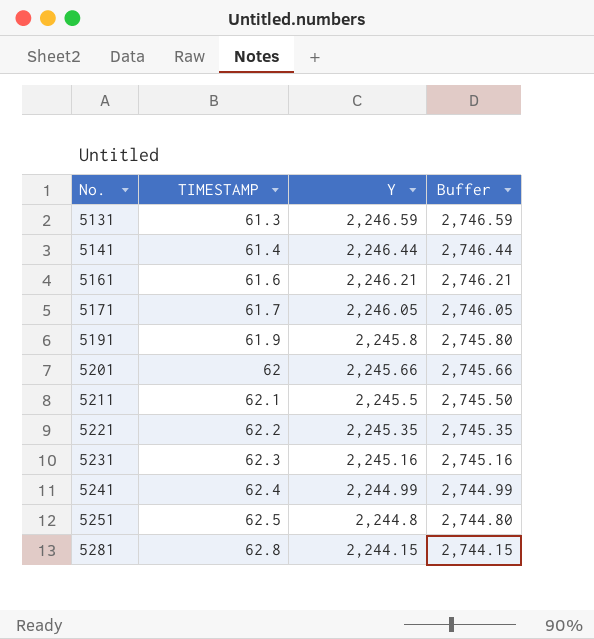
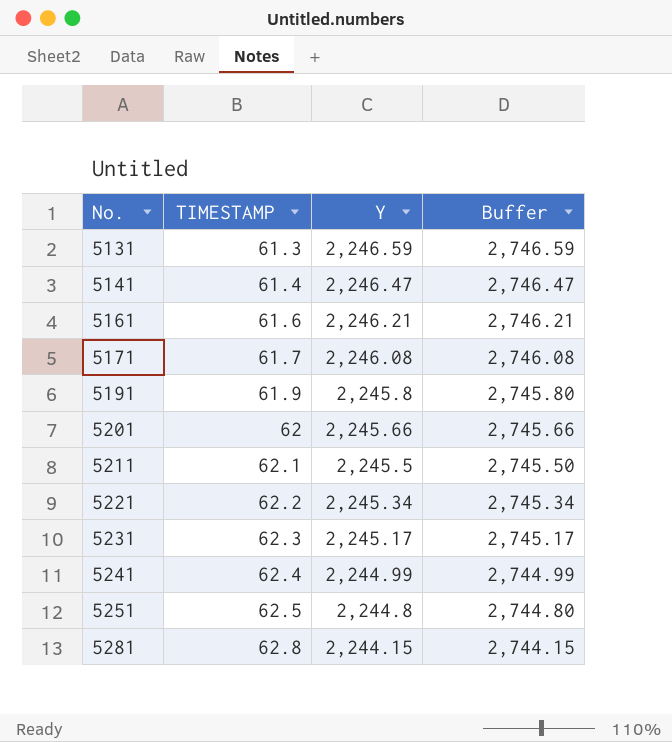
5141 | Y: 2,246.44 -> 2,246.47
5141 | Buffer: 2,746.44 -> 2,746.47
5171 | Y: 2,246.05 -> 2,246.08
5171 | Buffer: 2,746.05 -> 2,746.08
5221 | Y: 2,245.35 -> 2,245.34
5221 | Buffer: 2,745.35 -> 2,745.34
5231 | Y: 2,245.16 -> 2,245.17
5231 | Buffer: 2,745.16 -> 2,745.17

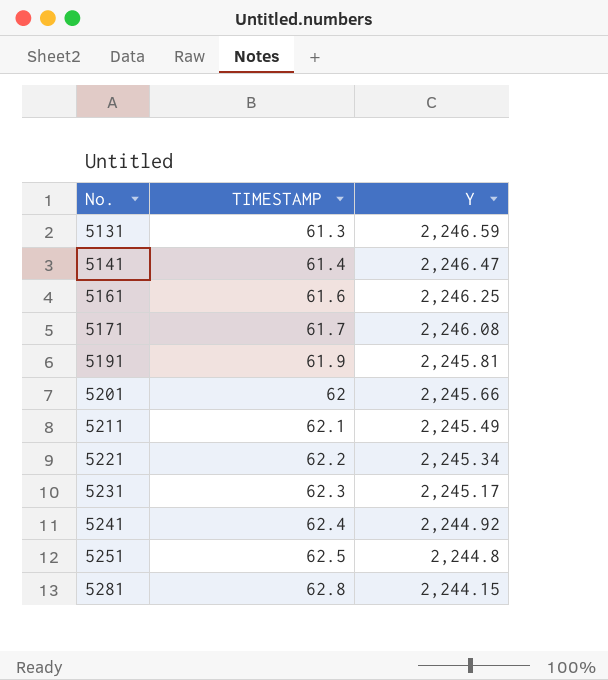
column Buffer | formula: [Y] + 500 -> none
5161 | Y: 2,246.21 -> 2,246.25
5191 | Y: 2,245.8 -> 2,245.81
5211 | Y: 2,245.5 -> 2,245.49
5241 | Y: 2,244.99 -> 2,244.92

